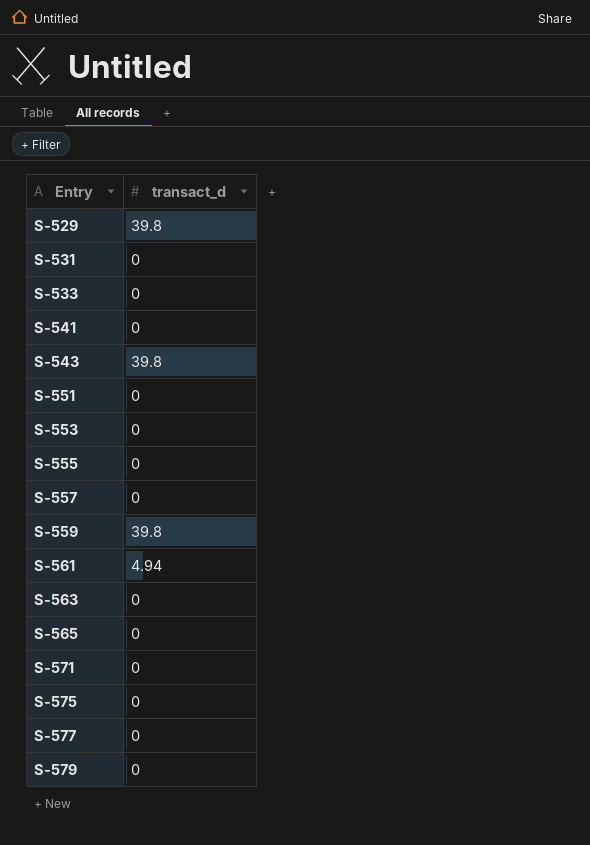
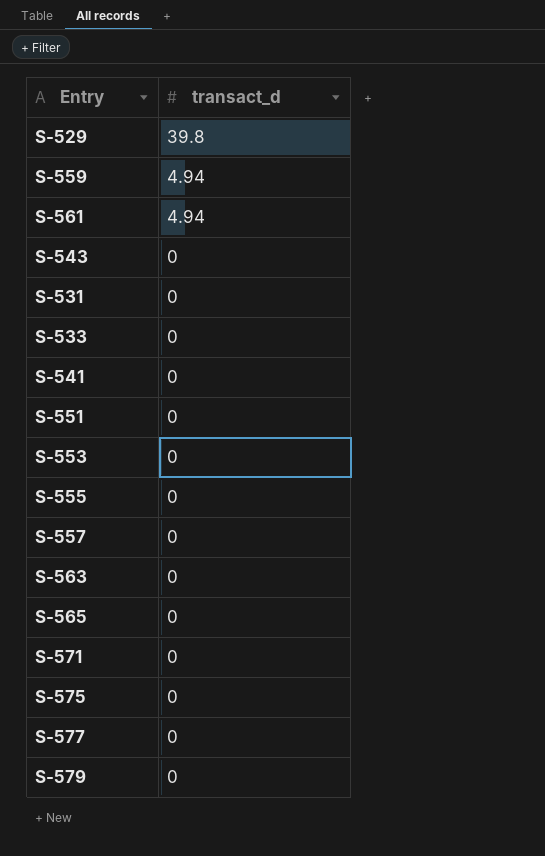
row order: Entry ascending -> transact_d descending
S-559 | transact_d: 39.8 -> 4.94
S-543 | transact_d: 39.8 -> 0

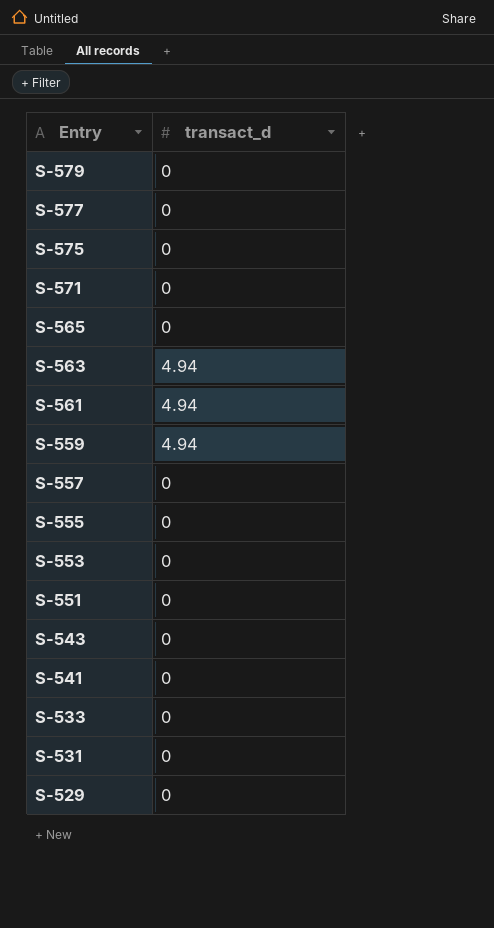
row order: transact_d descending -> Entry descending
S-563 | transact_d: 0 -> 4.94
S-529 | transact_d: 39.8 -> 0

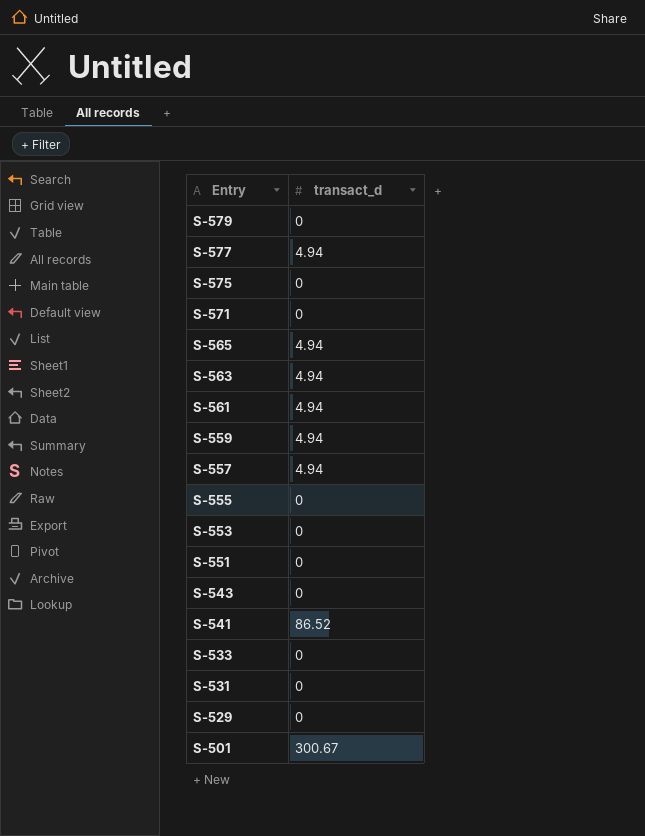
S-577 | transact_d: 0 -> 4.94
S-565 | transact_d: 0 -> 4.94
S-557 | transact_d: 0 -> 4.94
S-541 | transact_d: 0 -> 86.52
row S-501: none -> 300.67

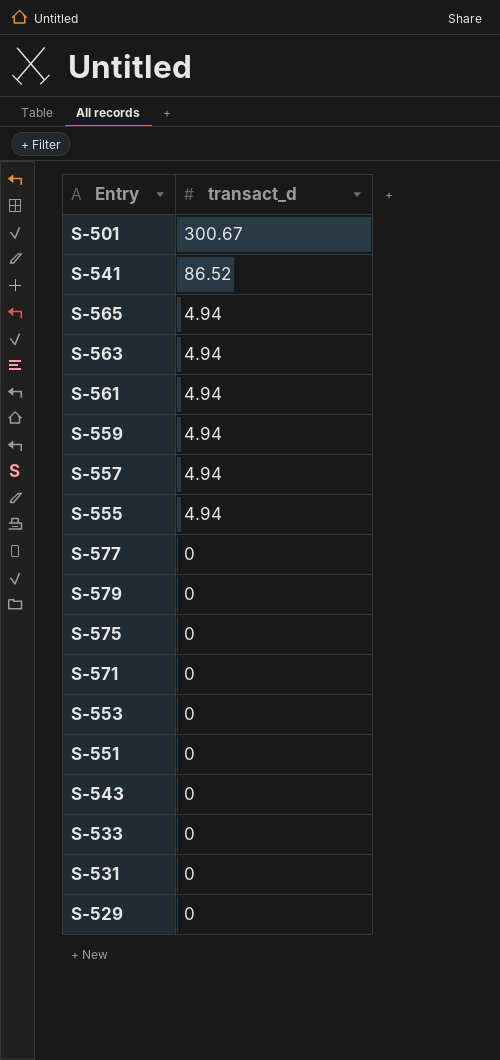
row order: Entry descending -> transact_d descending
S-555 | transact_d: 0 -> 4.94
S-577 | transact_d: 4.94 -> 0

